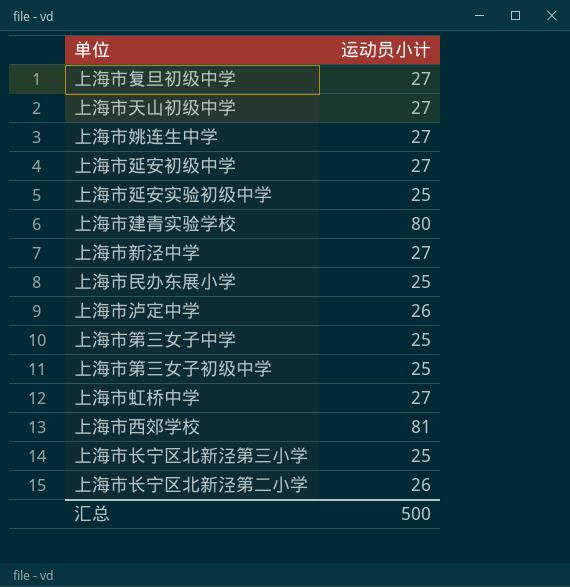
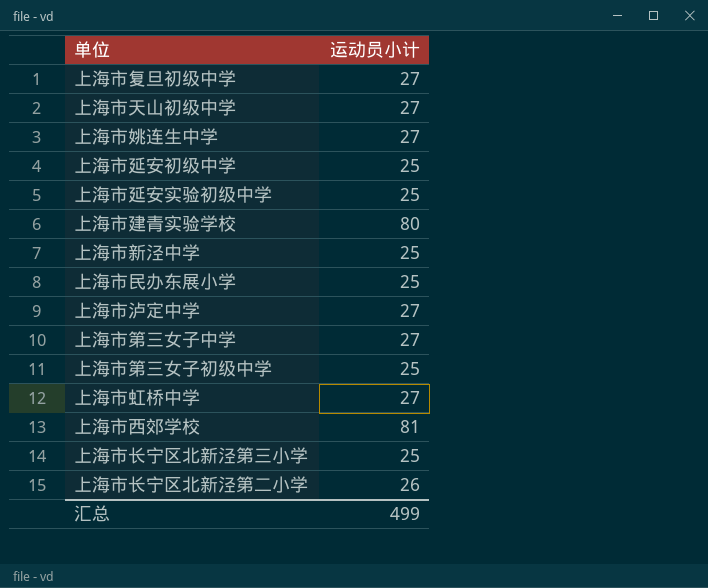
上海市延安初级中学 | 运动员小计: 27 -> 25
上海市新泾中学 | 运动员小计: 27 -> 25
上海市泸定中学 | 运动员小计: 26 -> 27
上海市第三女子中学 | 运动员小计: 25 -> 27
汇总 | 运动员小计: 500 -> 499

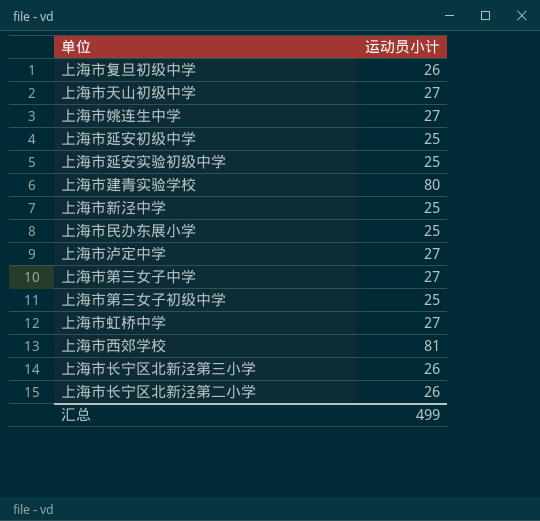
上海市复旦初级中学 | 运动员小计: 27 -> 26
上海市长宁区北新泾第三小学 | 运动员小计: 25 -> 26

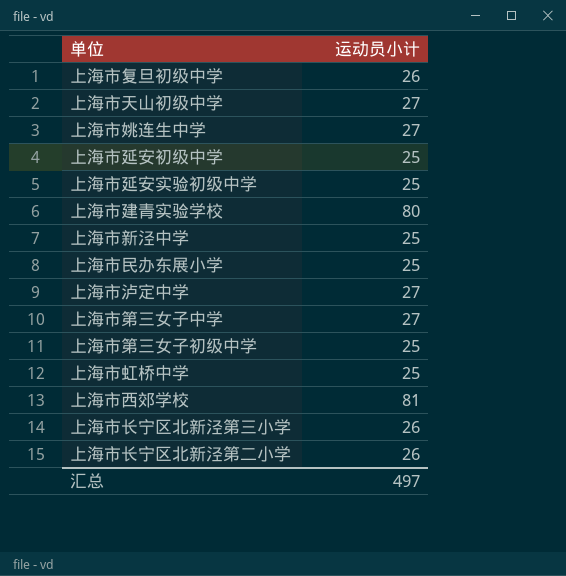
上海市虹桥中学 | 运动员小计: 27 -> 25
汇总 | 运动员小计: 499 -> 497

